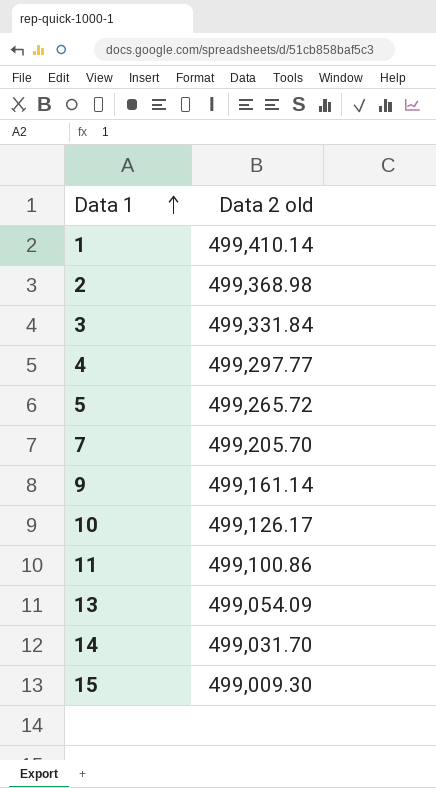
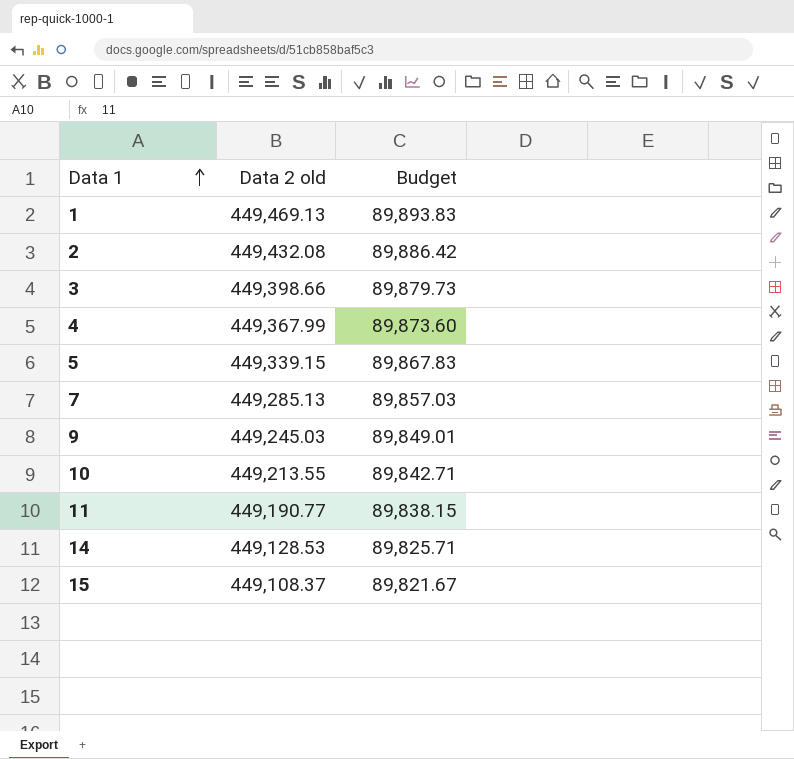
column Budget | formula: none -> [Data 2 old] * 0.2
row 13: 499,054.09 -> none
1 | Data 2 old: 499,410.14 -> 449,469.13
2 | Data 2 old: 499,368.98 -> 449,432.08
3 | Data 2 old: 499,331.84 -> 449,398.66
4 | Data 2 old: 499,297.77 -> 449,367.99
5 | Data 2 old: 499,265.72 -> 449,339.15
7 | Data 2 old: 499,205.70 -> 449,285.13
9 | Data 2 old: 499,161.14 -> 449,245.03
10 | Data 2 old: 499,126.17 -> 449,213.55
11 | Data 2 old: 499,100.86 -> 449,190.77
14 | Data 2 old: 499,031.70 -> 449,128.53
15 | Data 2 old: 499,009.30 -> 449,108.37

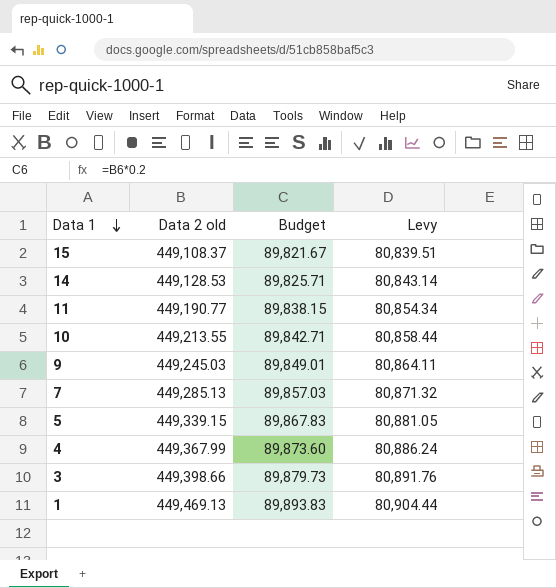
row order: Data 1 ascending -> Data 1 descending
column Levy | formula: none -> [Data 2 old] * 0.18
row 2: 449,432.08 | 89,886.42 -> none

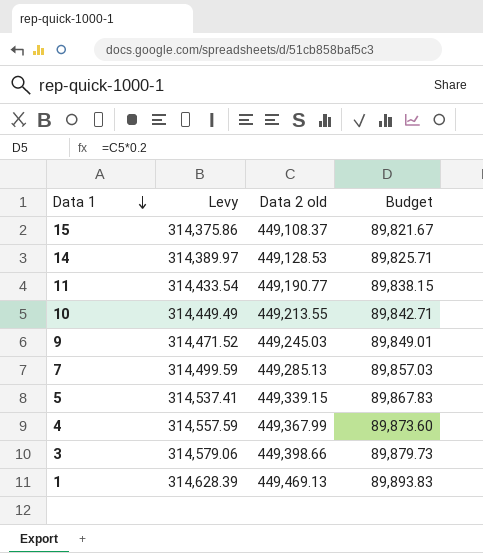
column Levy | formula: [Data 2 old] * 0.18 -> [Data 2 old] * 0.7
column Levy | position: 4 -> 2

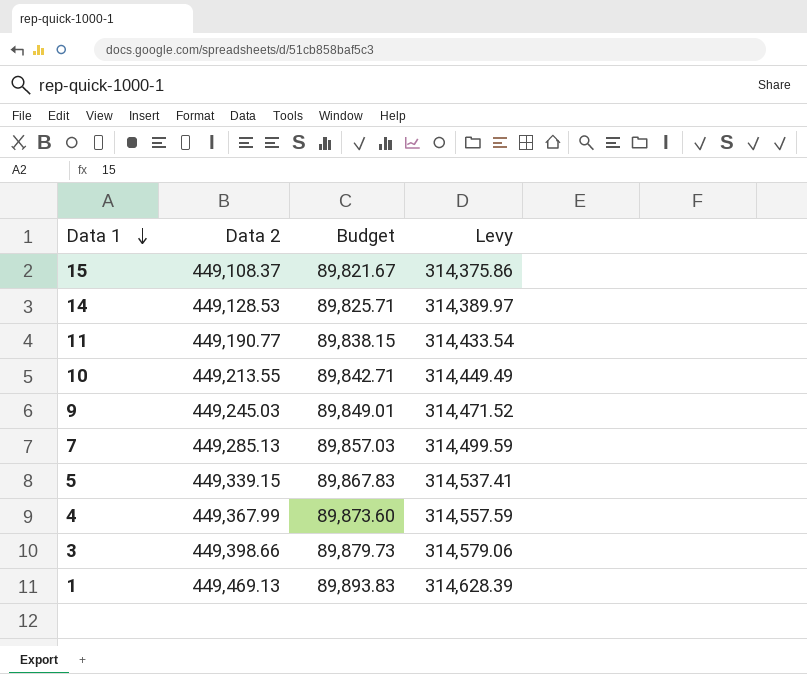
column name: Data 2 old -> Data 2
column Levy | position: 2 -> 4

